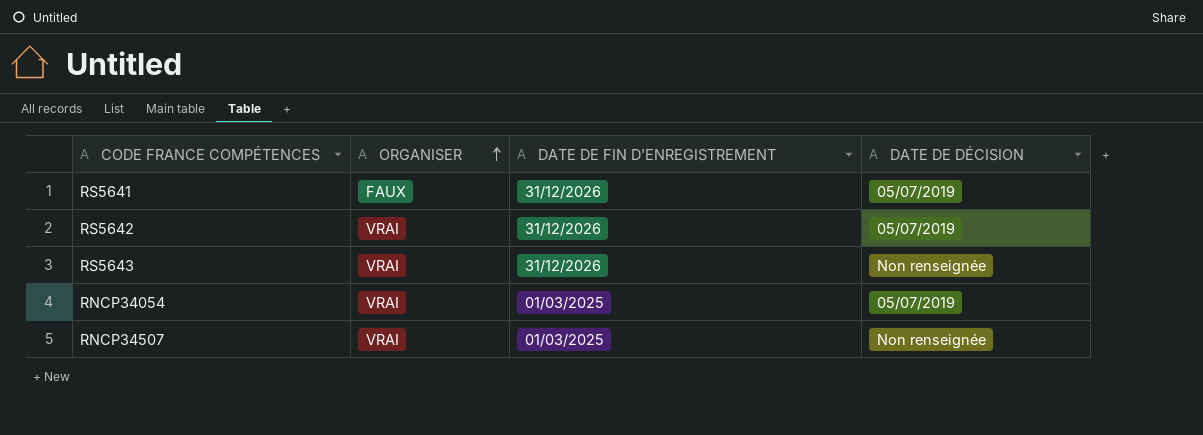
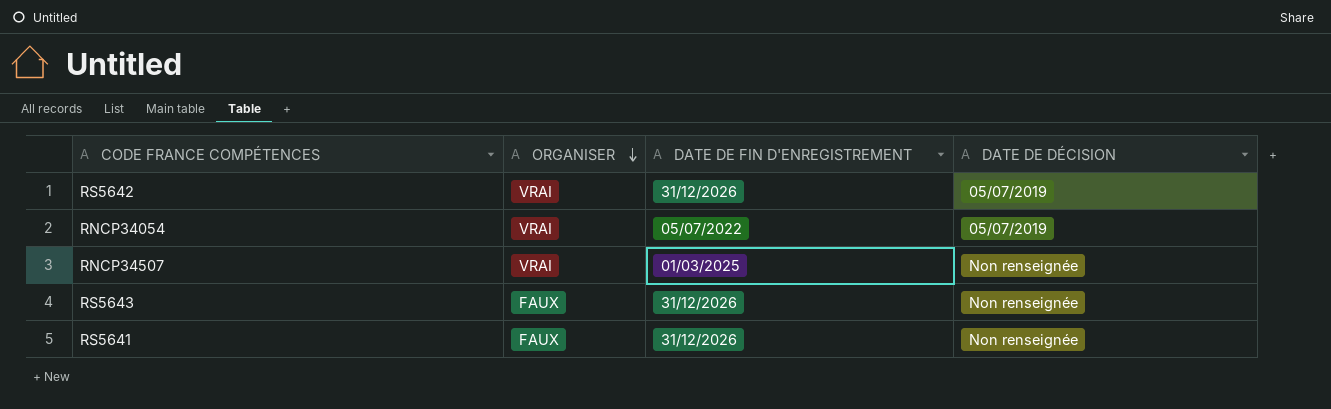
row order: ORGANISER ascending -> ORGANISER descending
RNCP34054 | DATE DE FIN D'ENREGISTREMENT: 01/03/2025 -> 05/07/2022
RS5643 | ORGANISER: VRAI -> FAUX
RS5641 | DATE DE DÉCISION: 05/07/2019 -> Non renseignée

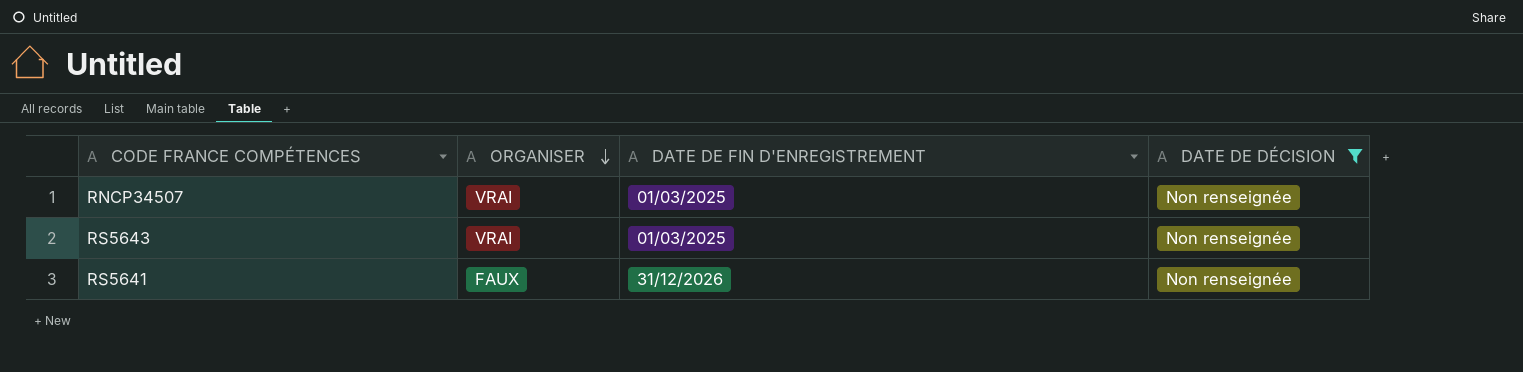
filter: none -> DATE DE DÉCISION = Non renseignée
RS5643 | ORGANISER: FAUX -> VRAI
RS5643 | DATE DE FIN D'ENREGISTREMENT: 31/12/2026 -> 01/03/2025

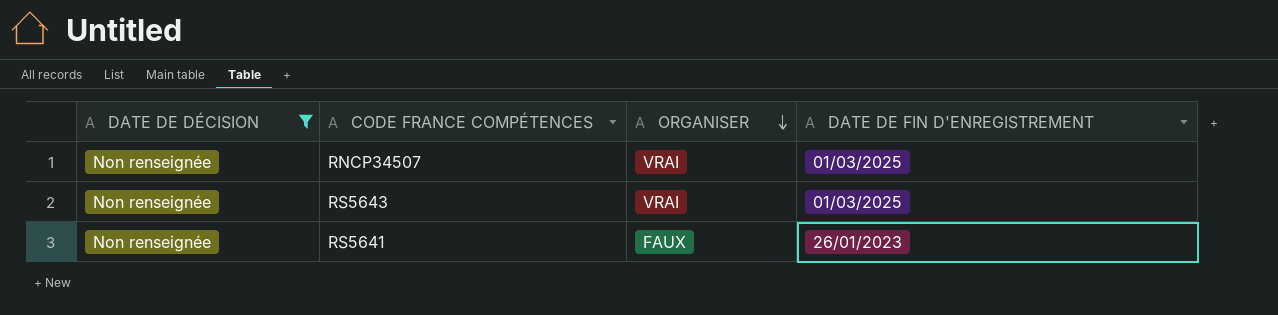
column DATE DE DÉCISION | position: 4 -> 1
RS5641 | DATE DE FIN D'ENREGISTREMENT: 31/12/2026 -> 26/01/2023

